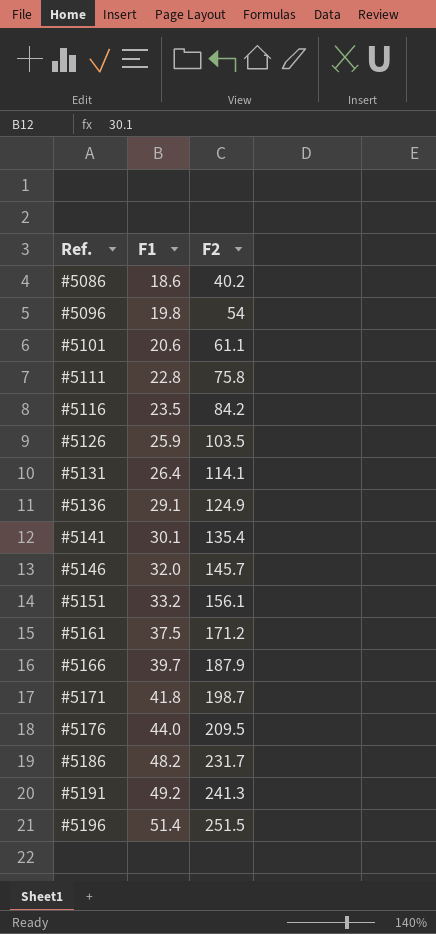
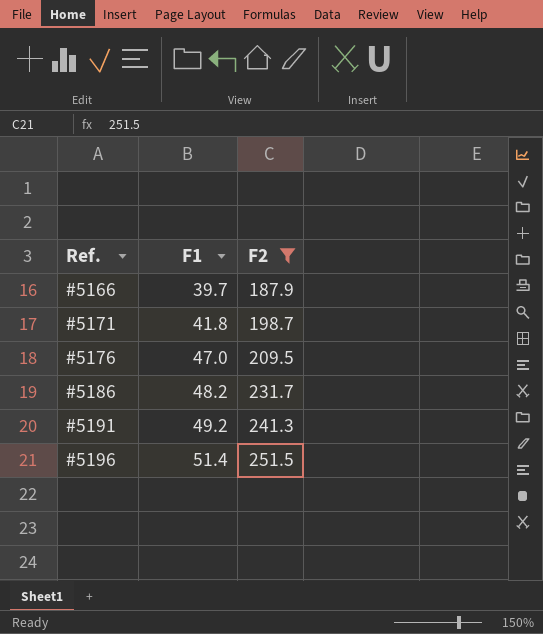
filter: none -> F2 >= 187.9
#5176 | F1: 44.0 -> 47.0

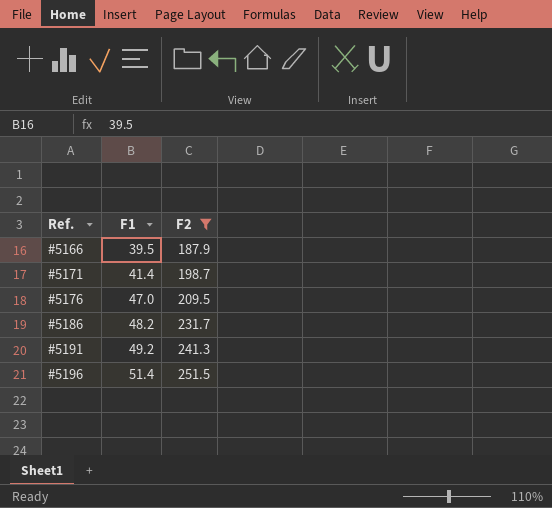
#5166 | F1: 39.7 -> 39.5
#5171 | F1: 41.8 -> 41.4

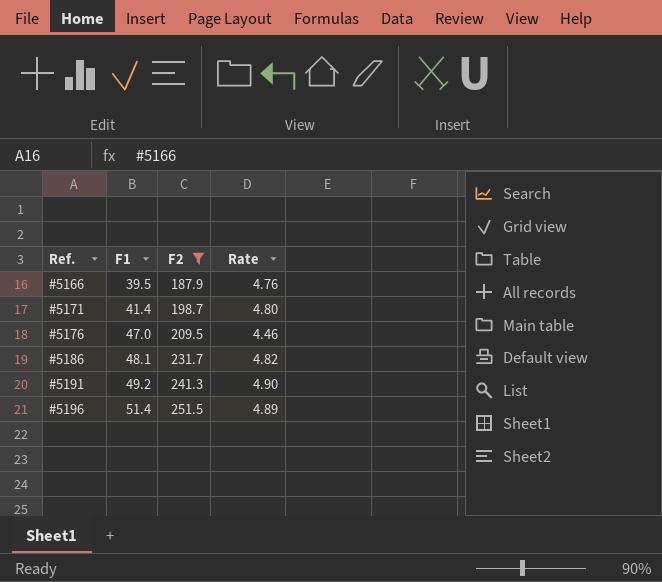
column Rate | formula: none -> [F2] / [F1]
#5186 | F1: 48.2 -> 48.1

